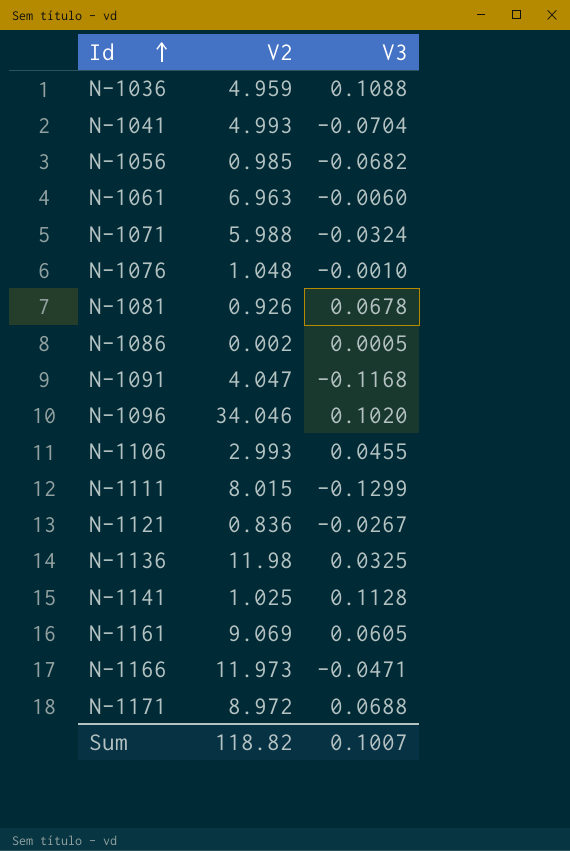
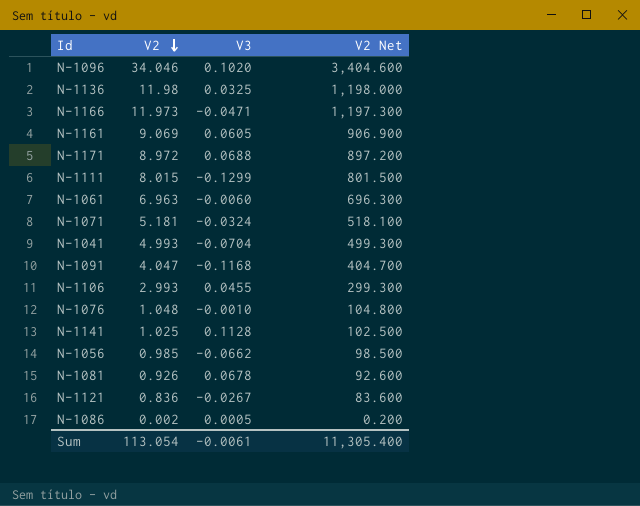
row order: Id ascending -> V2 descending
column V2 Net | formula: none -> [V2] * 100
row N-1036: 4.959 | 0.1088 -> none
N-1071 | V2: 5.988 -> 5.181
N-1056 | V3: -0.0682 -> -0.0662
Sum | V2: 118.82 -> 113.054
Sum | V3: 0.1007 -> -0.0061

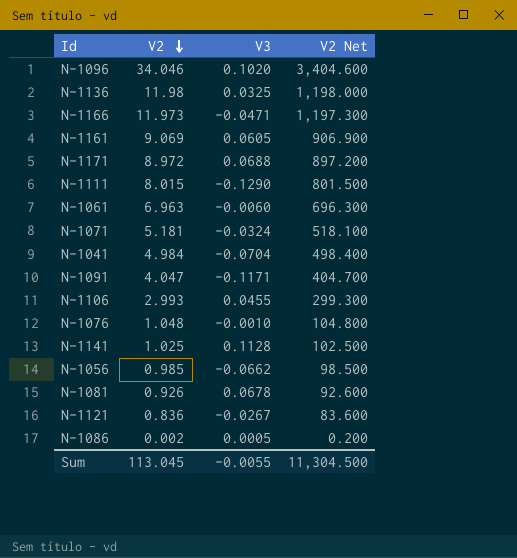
N-1111 | V3: -0.1299 -> -0.1290
N-1041 | V2: 4.993 -> 4.984
N-1041 | V2 Net: 499.300 -> 498.400
N-1091 | V3: -0.1168 -> -0.1171
Sum | V2: 113.054 -> 113.045
Sum | V3: -0.0061 -> -0.0055
Sum | V2 Net: 11,305.400 -> 11,304.500

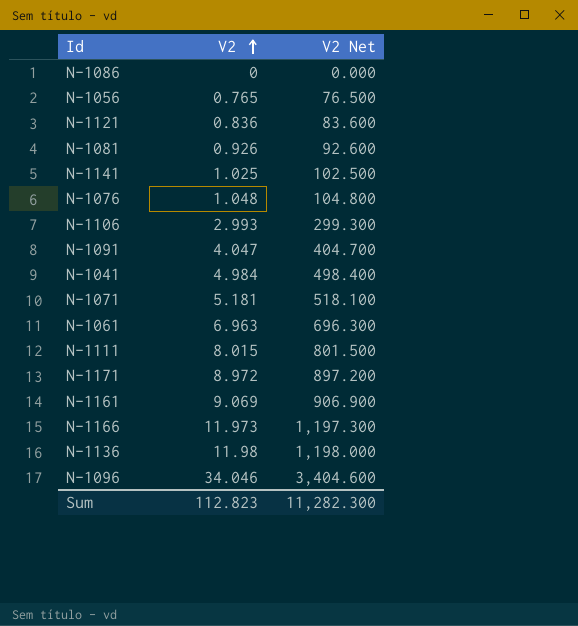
row order: V2 descending -> V2 ascending
column V3 | position: 3 -> none
N-1086 | V2: 0.002 -> 0
N-1086 | V2 Net: 0.200 -> 0.000
N-1056 | V2: 0.985 -> 0.765
N-1056 | V2 Net: 98.500 -> 76.500
Sum | V2: 113.045 -> 112.823
Sum | V2 Net: 11,304.500 -> 11,282.300

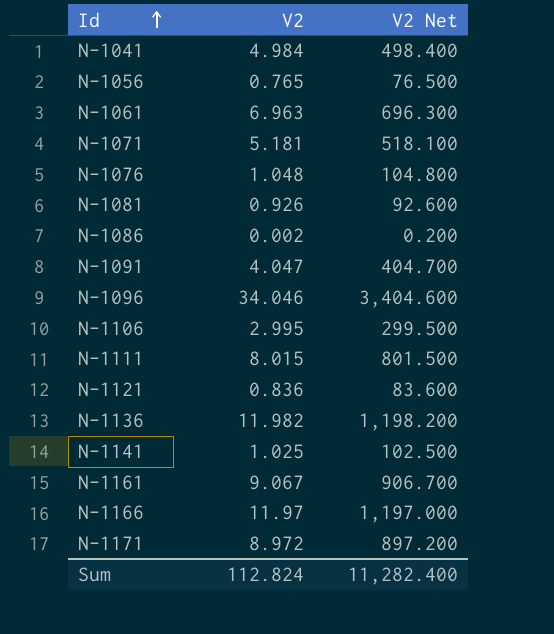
row order: V2 ascending -> Id ascending
N-1086 | V2: 0 -> 0.002
N-1086 | V2 Net: 0.000 -> 0.200
N-1106 | V2: 2.993 -> 2.995
N-1106 | V2 Net: 299.300 -> 299.500
N-1136 | V2: 11.98 -> 11.982
N-1136 | V2 Net: 1,198.000 -> 1,198.200
N-1161 | V2: 9.069 -> 9.067
N-1161 | V2 Net: 906.900 -> 906.700
N-1166 | V2: 11.973 -> 11.97
N-1166 | V2 Net: 1,197.300 -> 1,197.000
Sum | V2: 112.823 -> 112.824
Sum | V2 Net: 11,282.300 -> 11,282.400

